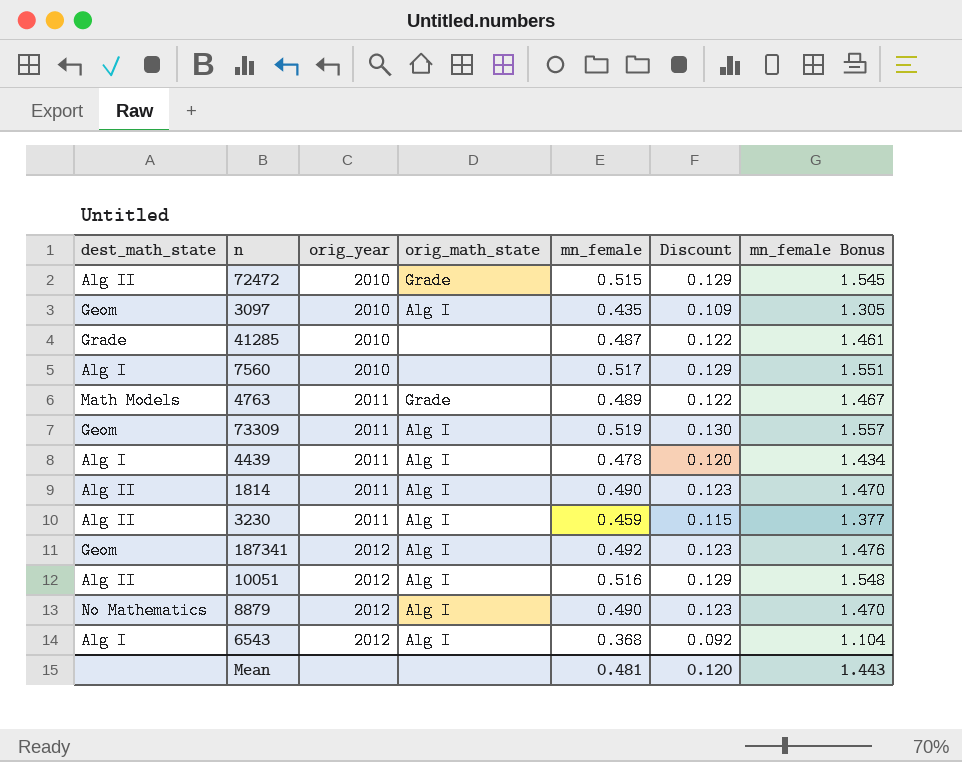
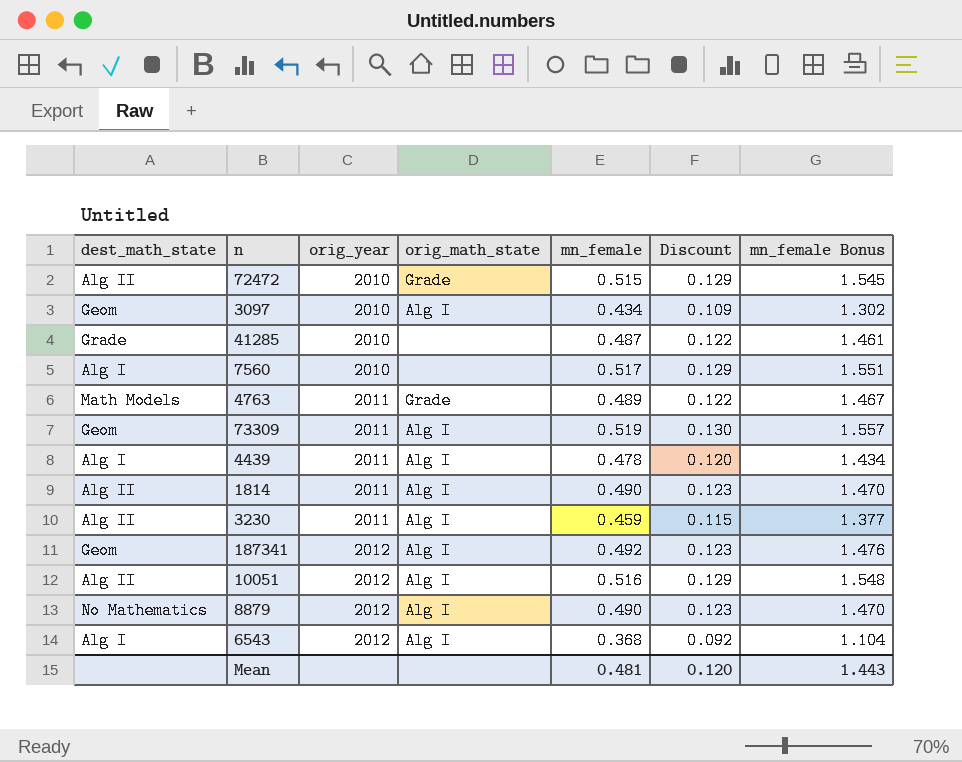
3097 | mn_female: 0.435 -> 0.434
3097 | mn_female Bonus: 1.305 -> 1.302

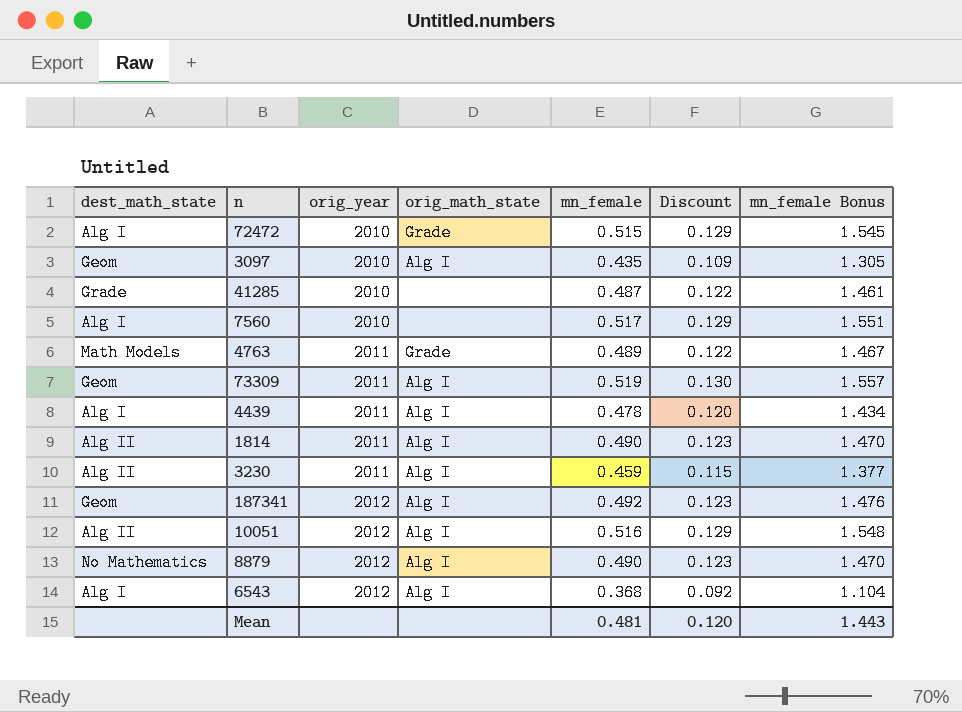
72472 | dest_math_state: Alg II -> Alg I
3097 | mn_female: 0.434 -> 0.435
3097 | mn_female Bonus: 1.302 -> 1.305

